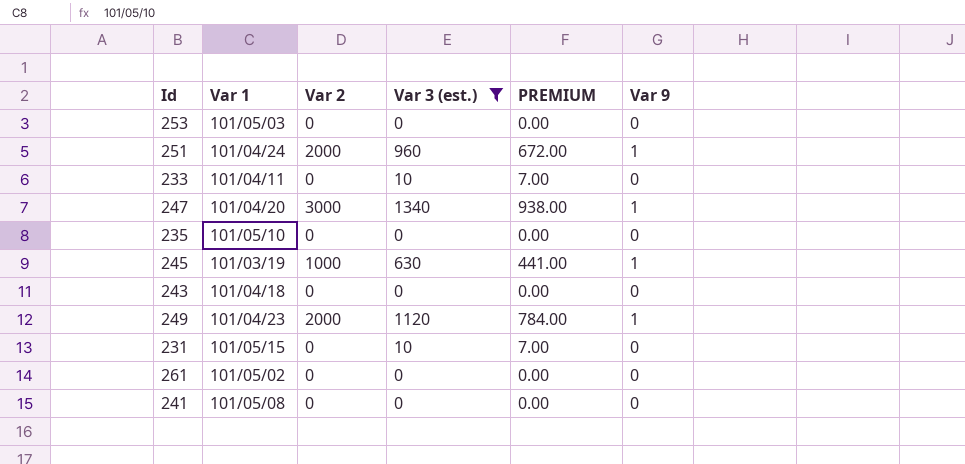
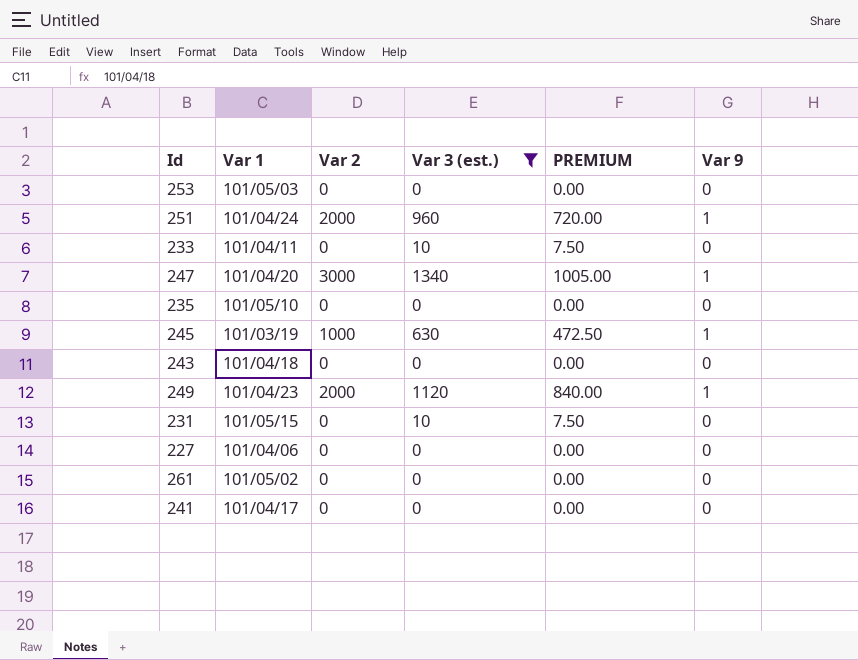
column PREMIUM | formula: [Var 3 (est.)] * 0.7 -> [Var 3 (est.)] * 0.75
row 227: none -> 101/04/06 | 0 | 0 | 0.00 | 0
241 | Var 1: 101/05/08 -> 101/04/17

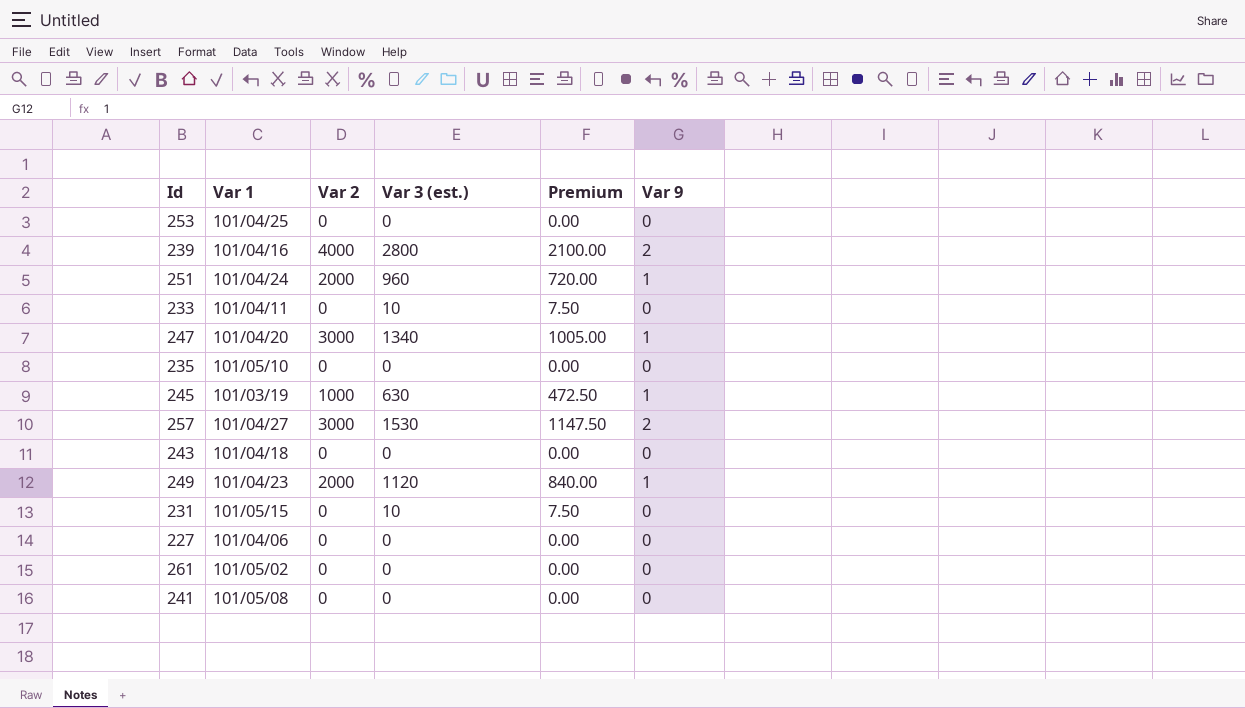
filter: Var 3 (est.) <= 1340 -> none
column name: PREMIUM -> Premium
253 | Var 1: 101/05/03 -> 101/04/25
241 | Var 1: 101/04/17 -> 101/05/08

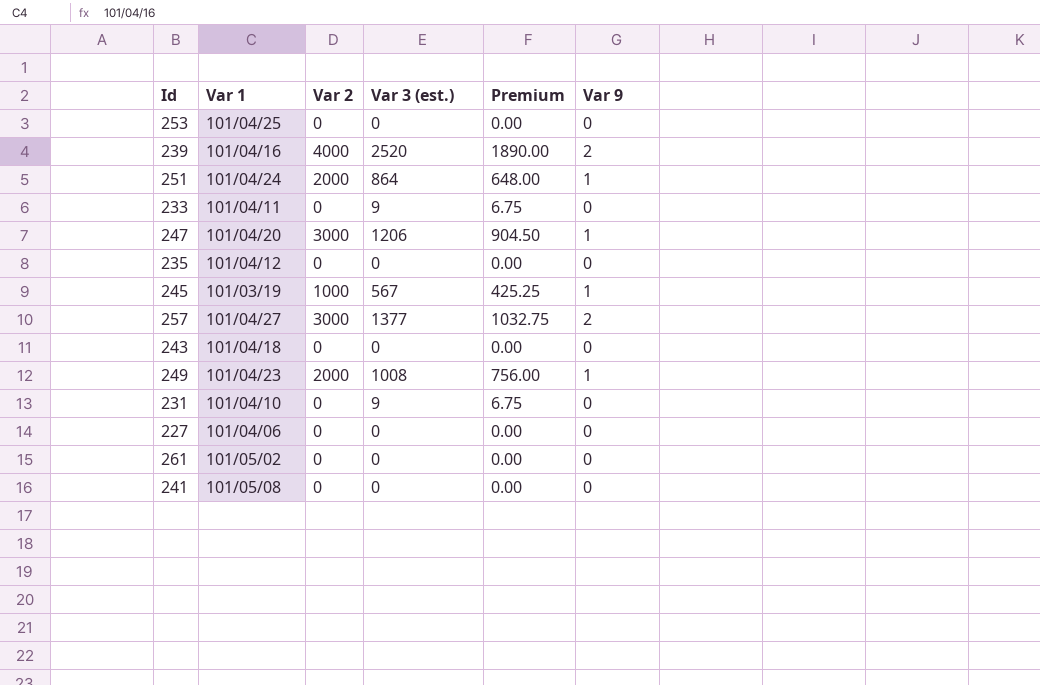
239 | Var 3 (est.): 2800 -> 2520
239 | Premium: 2100.00 -> 1890.00
251 | Var 3 (est.): 960 -> 864
251 | Premium: 720.00 -> 648.00
233 | Var 3 (est.): 10 -> 9
233 | Premium: 7.50 -> 6.75
247 | Var 3 (est.): 1340 -> 1206
247 | Premium: 1005.00 -> 904.50
235 | Var 1: 101/05/10 -> 101/04/12
245 | Var 3 (est.): 630 -> 567
245 | Premium: 472.50 -> 425.25
257 | Var 3 (est.): 1530 -> 1377
257 | Premium: 1147.50 -> 1032.75
249 | Var 3 (est.): 1120 -> 1008
249 | Premium: 840.00 -> 756.00
231 | Var 1: 101/05/15 -> 101/04/10
231 | Var 3 (est.): 10 -> 9
231 | Premium: 7.50 -> 6.75

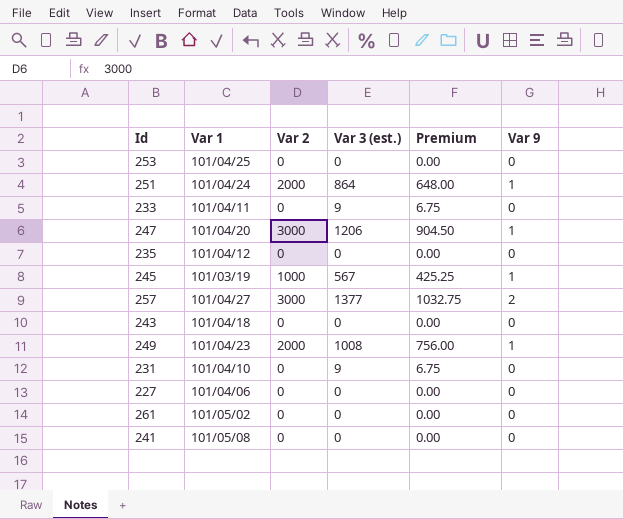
row 239: 101/04/16 | 4000 | 2520 | 1890.00 | 2 -> none

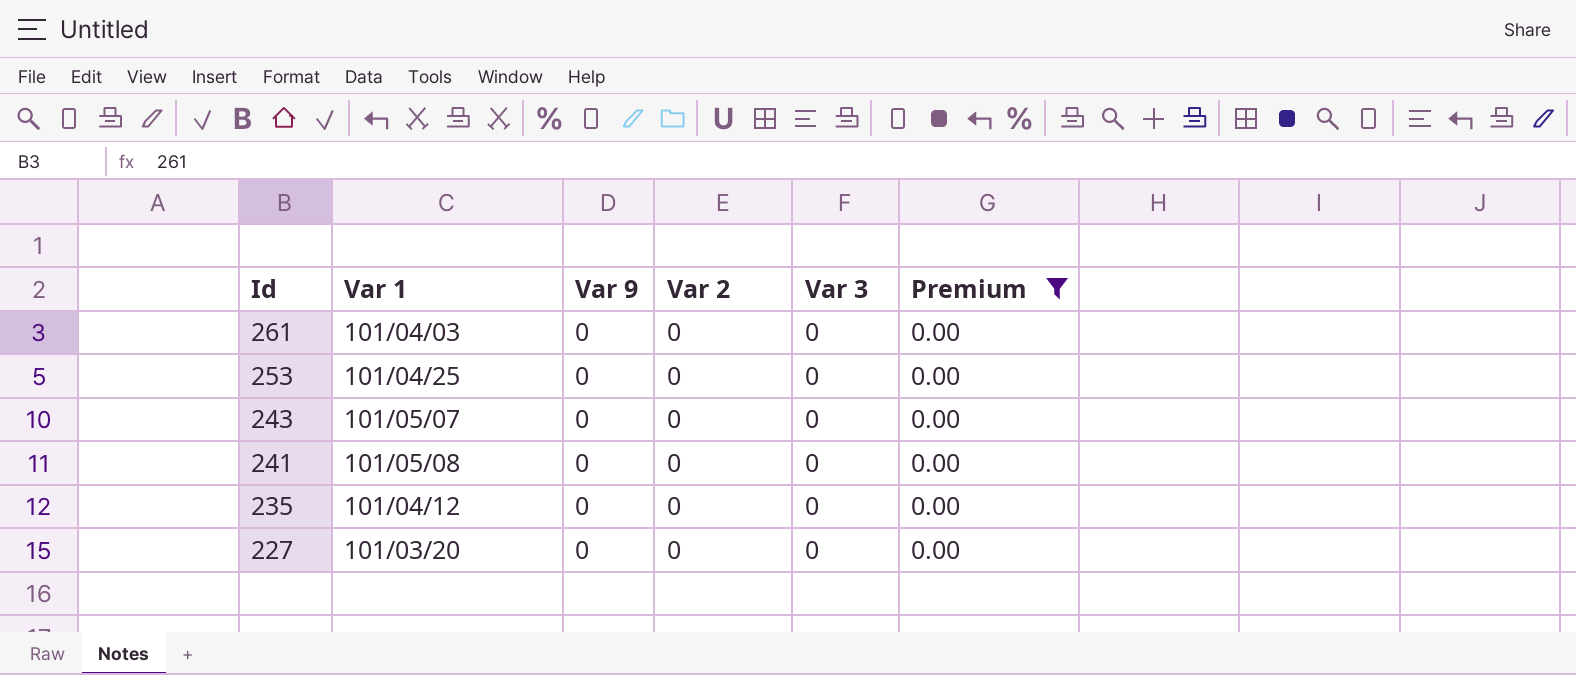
filter: none -> Premium = 0.00
row order: none -> Id descending
column Var 9 | position: 6 -> 3
column name: Var 3 (est.) -> Var 3
261 | Var 1: 101/05/02 -> 101/04/03
243 | Var 1: 101/04/18 -> 101/05/07
227 | Var 1: 101/04/06 -> 101/03/20

